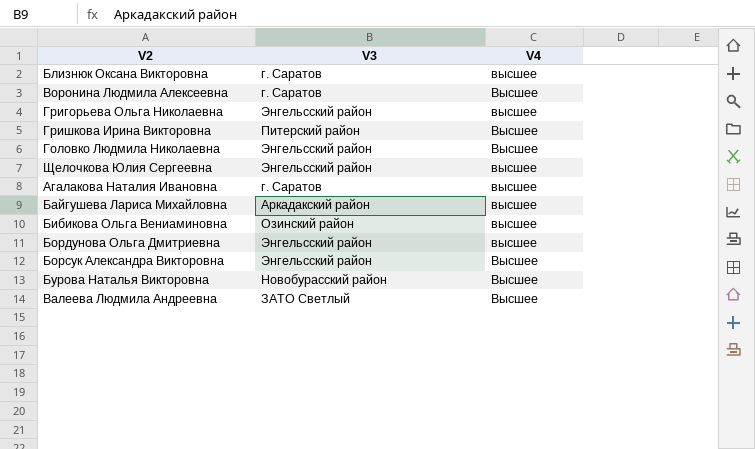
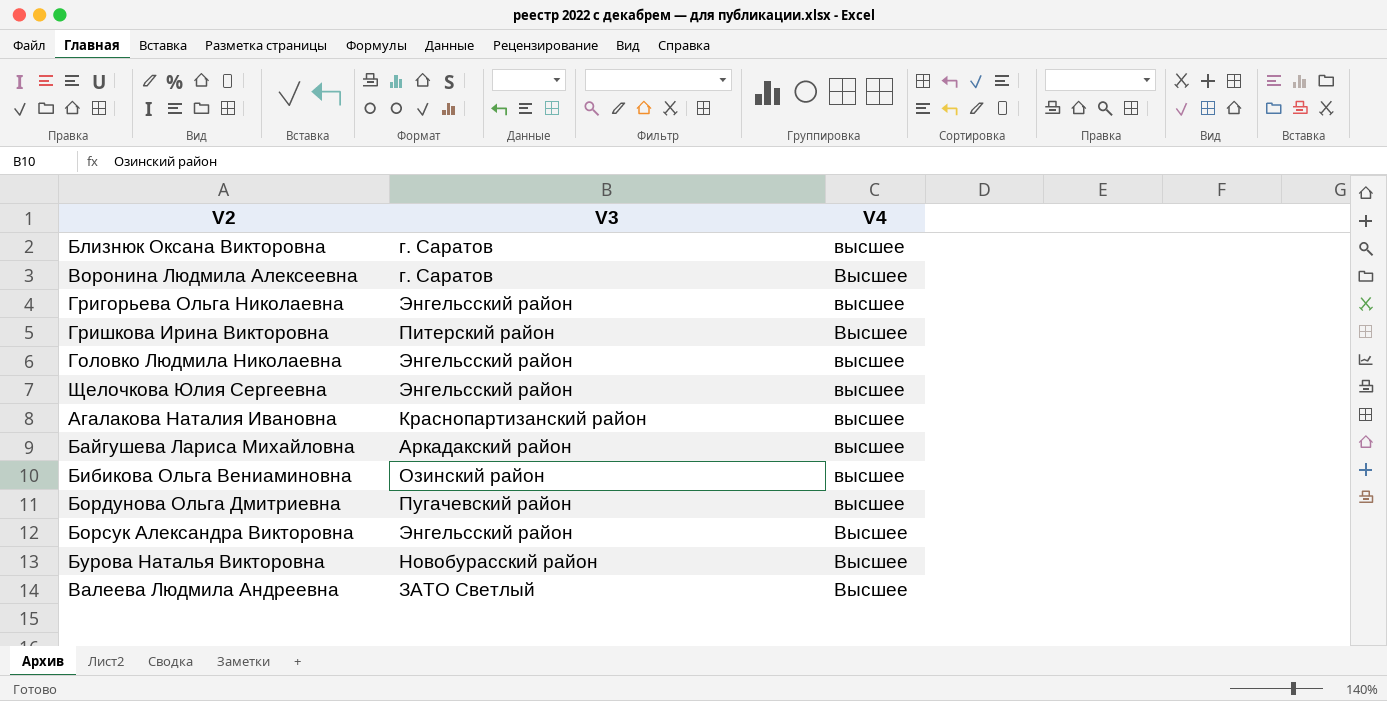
Головко Людмила Николаевна | V4: Высшее -> высшее
Агалакова Наталия Ивановна | V3: г. Саратов -> Краснопартизанский район
Бордунова Ольга Дмитриевна | V3: Энгельсский район -> Пугачевский район

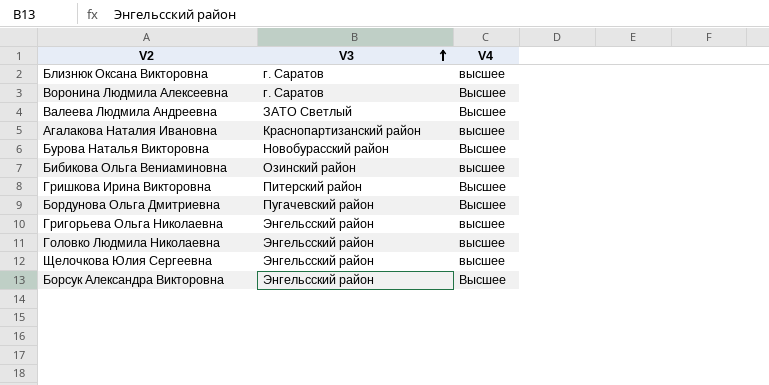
row order: none -> V3 ascending
row Байгушева Лариса Михайловна: Аркадакский район | высшее -> none
Бордунова Ольга Дмитриевна | V4: высшее -> Высшее

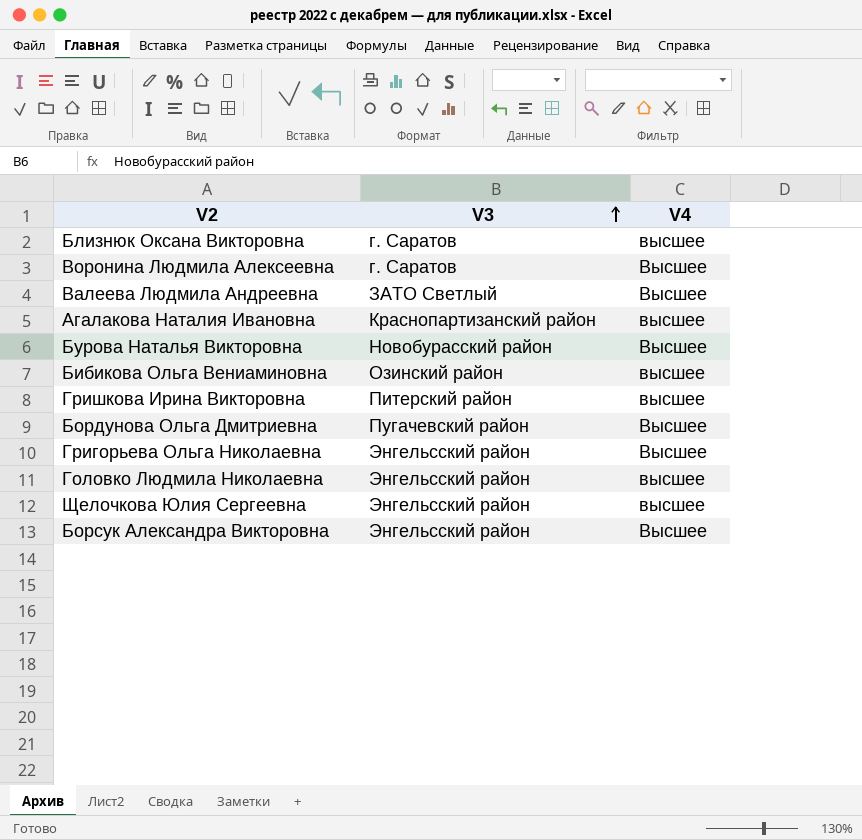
Гришкова Ирина Викторовна | V4: Высшее -> высшее
Григорьева Ольга Николаевна | V4: высшее -> Высшее

